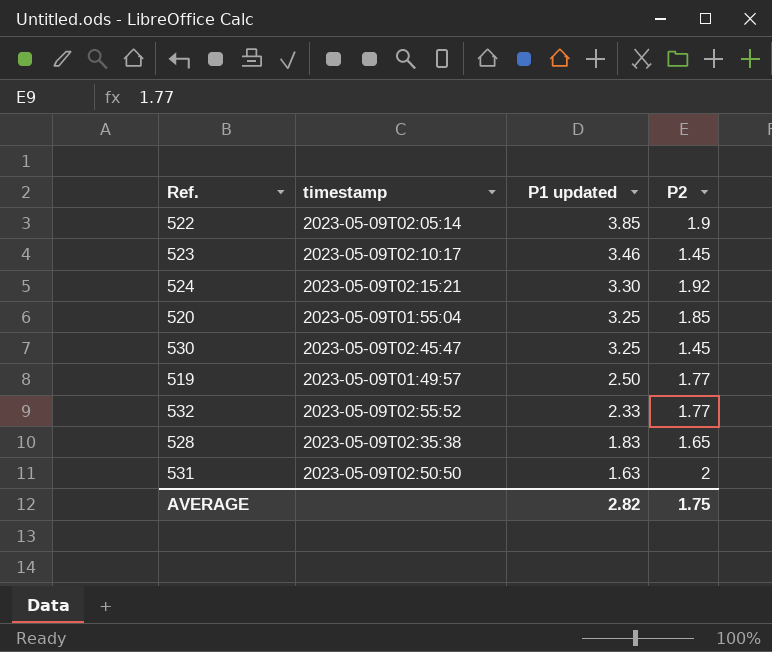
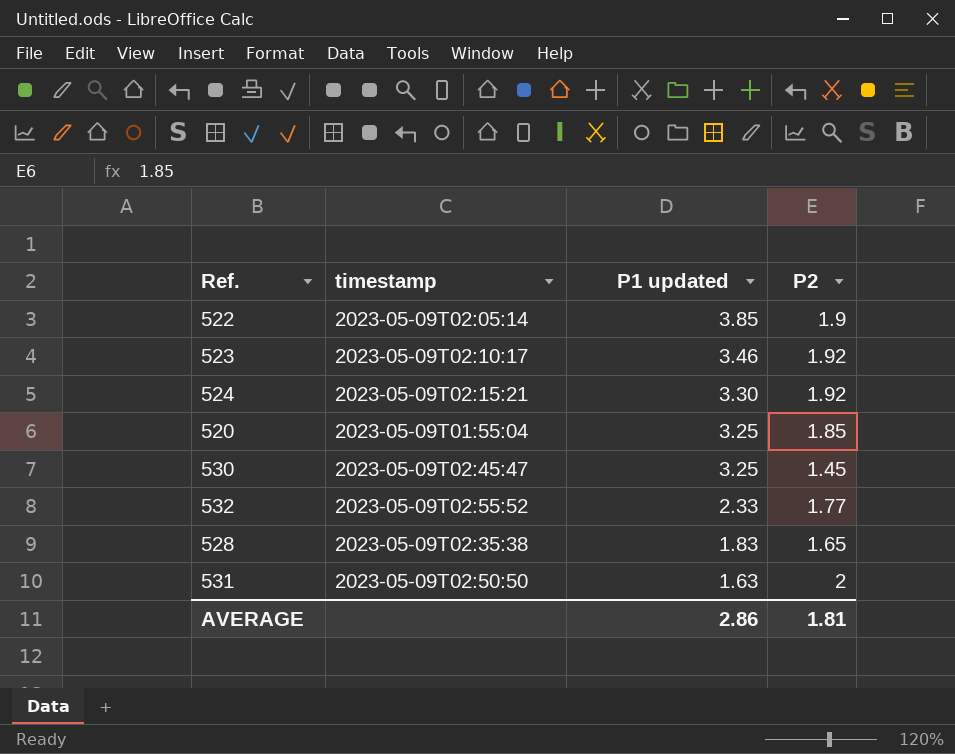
row 519: 2023-05-09T01:49:57 | 2.50 | 1.77 -> none
523 | P2: 1.45 -> 1.92
AVERAGE | P1 updated: 2.82 -> 2.86
AVERAGE | P2: 1.75 -> 1.81

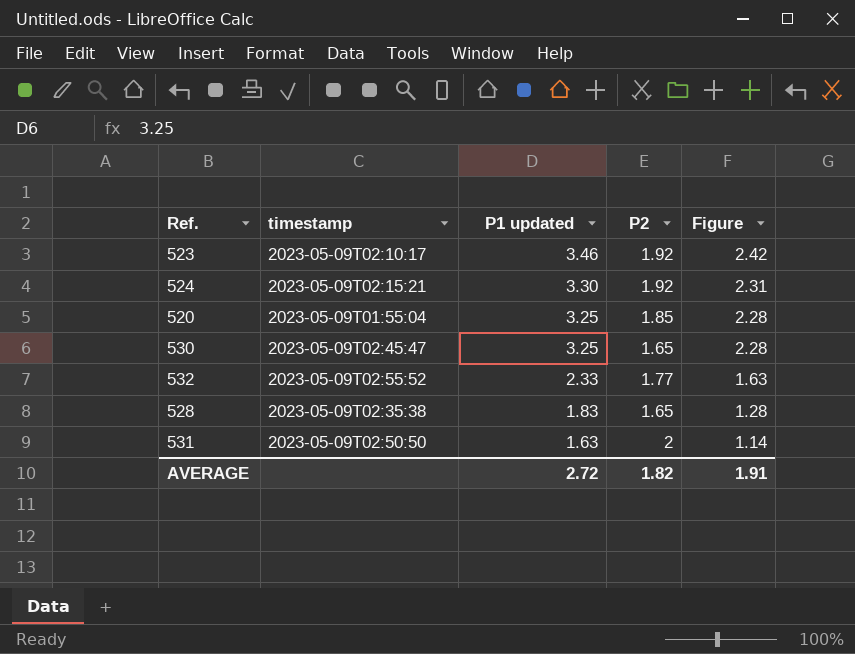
column Figure | formula: none -> [P1 updated] * 0.7
row 522: 2023-05-09T02:05:14 | 3.85 | 1.9 -> none
530 | P2: 1.45 -> 1.65
AVERAGE | P1 updated: 2.86 -> 2.72
AVERAGE | P2: 1.81 -> 1.82

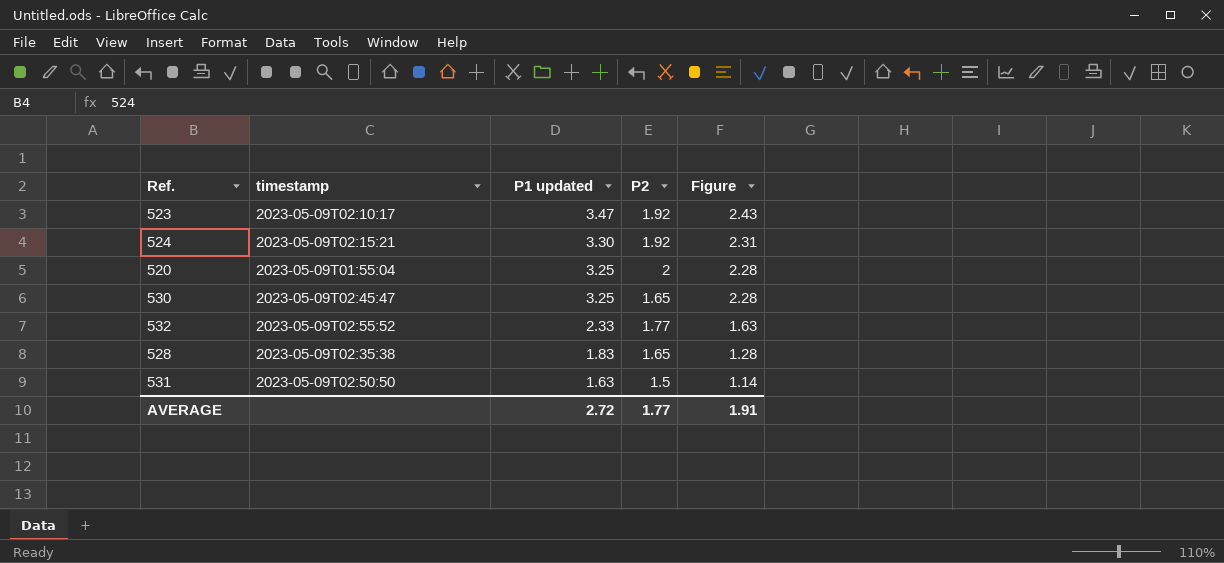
523 | P1 updated: 3.46 -> 3.47
523 | Figure: 2.42 -> 2.43
520 | P2: 1.85 -> 2
531 | P2: 2 -> 1.5
AVERAGE | P2: 1.82 -> 1.77

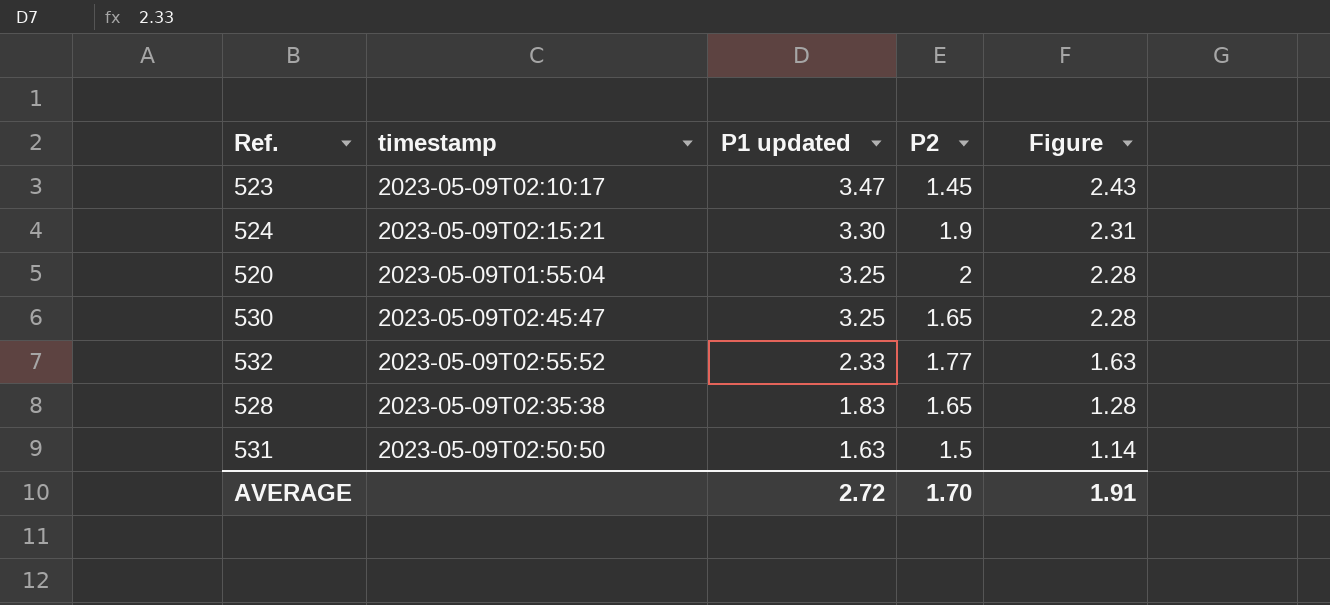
523 | P2: 1.92 -> 1.45
524 | P2: 1.92 -> 1.9
AVERAGE | P2: 1.77 -> 1.70

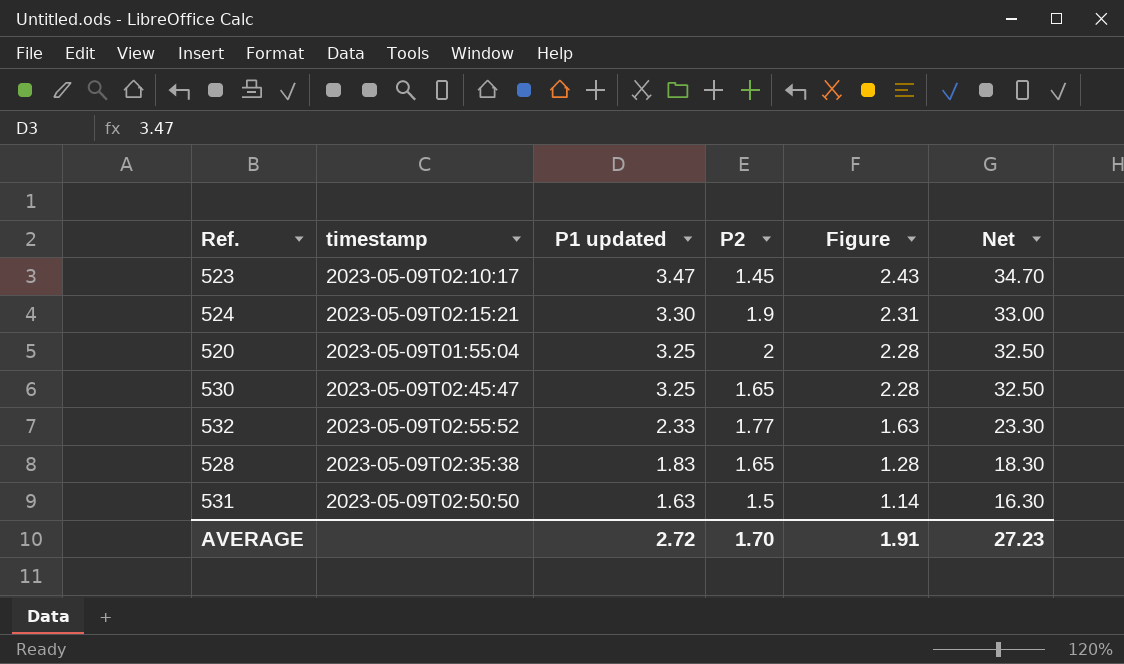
column Net | formula: none -> [P1 updated] * 10

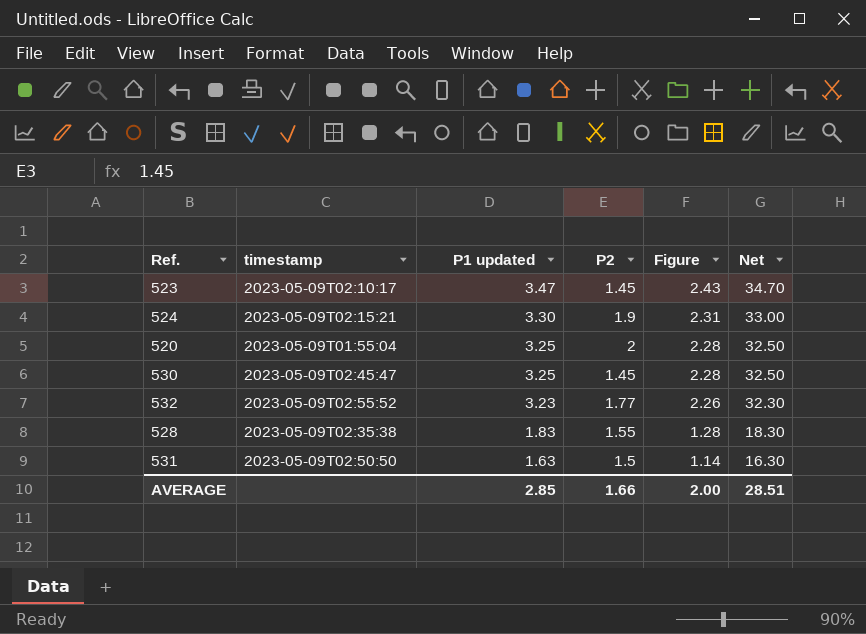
530 | P2: 1.65 -> 1.45
532 | P1 updated: 2.33 -> 3.23
532 | Figure: 1.63 -> 2.26
532 | Net: 23.30 -> 32.30
528 | P2: 1.65 -> 1.55
AVERAGE | P1 updated: 2.72 -> 2.85
AVERAGE | P2: 1.70 -> 1.66
AVERAGE | Figure: 1.91 -> 2.00
AVERAGE | Net: 27.23 -> 28.51

